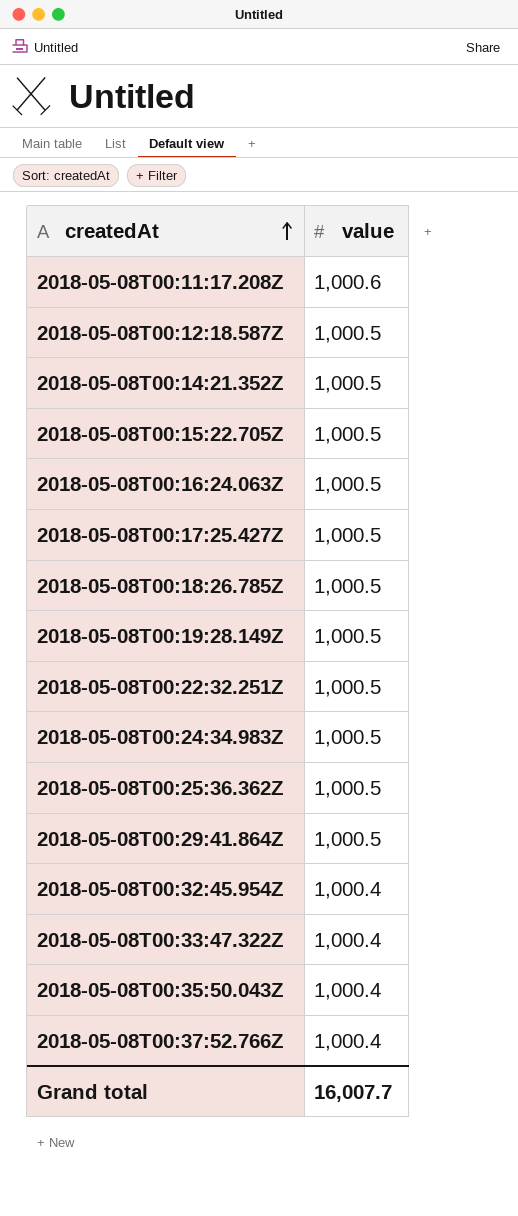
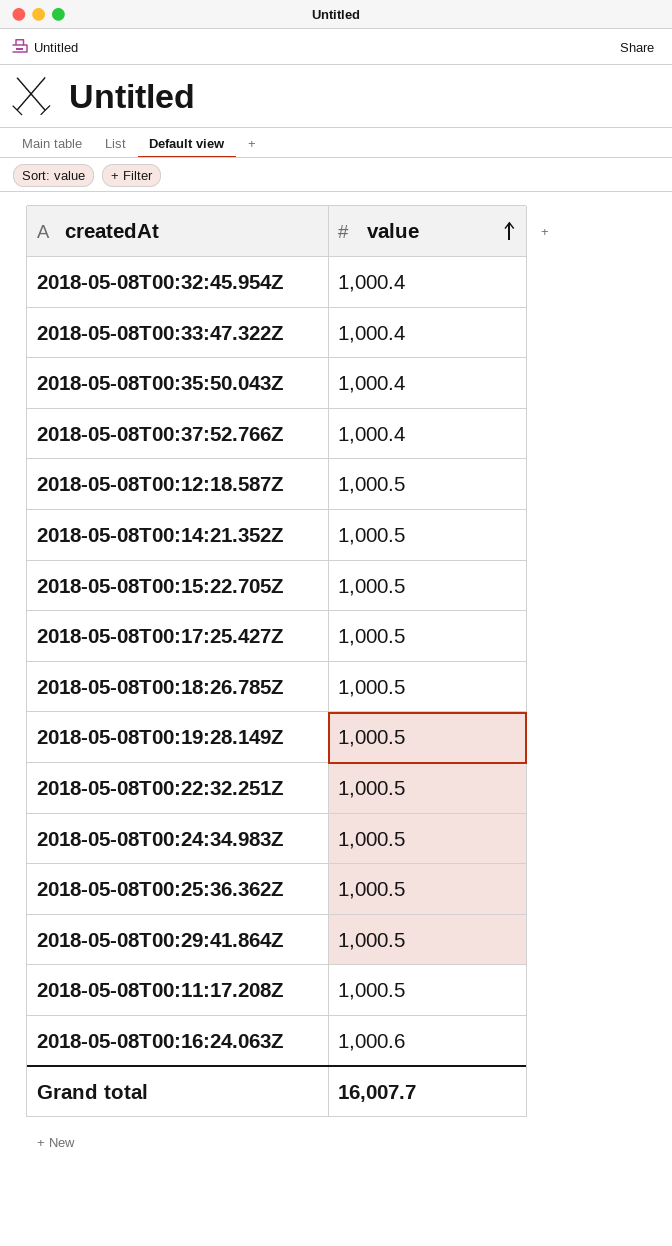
row order: createdAt ascending -> value ascending
2018-05-08T00:11:17.208Z | value: 1,000.6 -> 1,000.5
2018-05-08T00:16:24.063Z | value: 1,000.5 -> 1,000.6

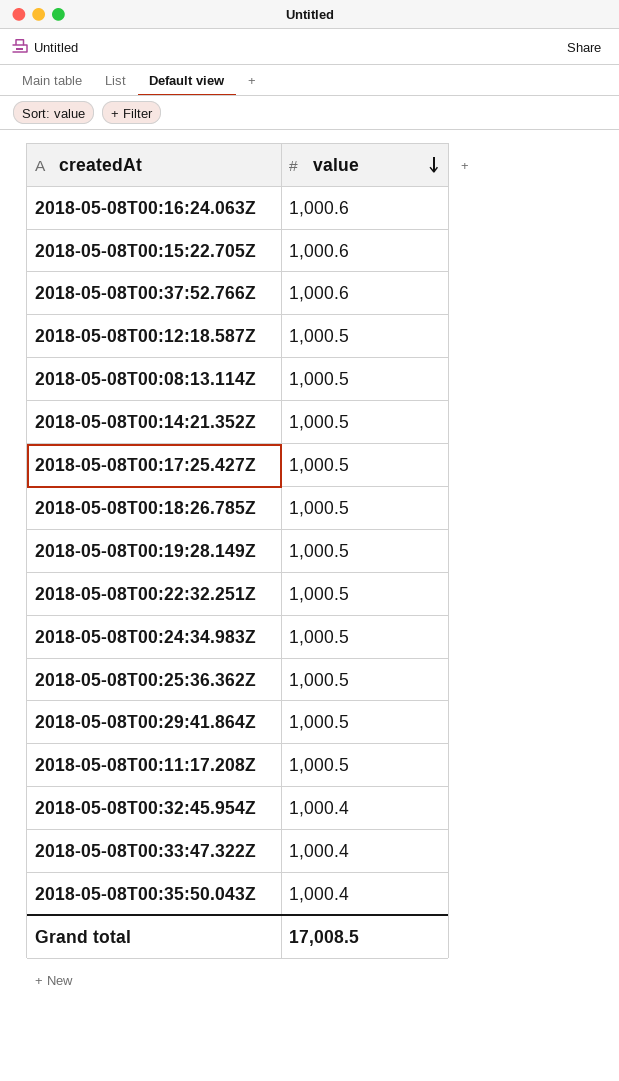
row order: value ascending -> value descending
2018-05-08T00:15:22.705Z | value: 1,000.5 -> 1,000.6
2018-05-08T00:37:52.766Z | value: 1,000.4 -> 1,000.6
row 2018-05-08T00:08:13.114Z: none -> 1,000.5
Grand total | value: 16,007.7 -> 17,008.5

